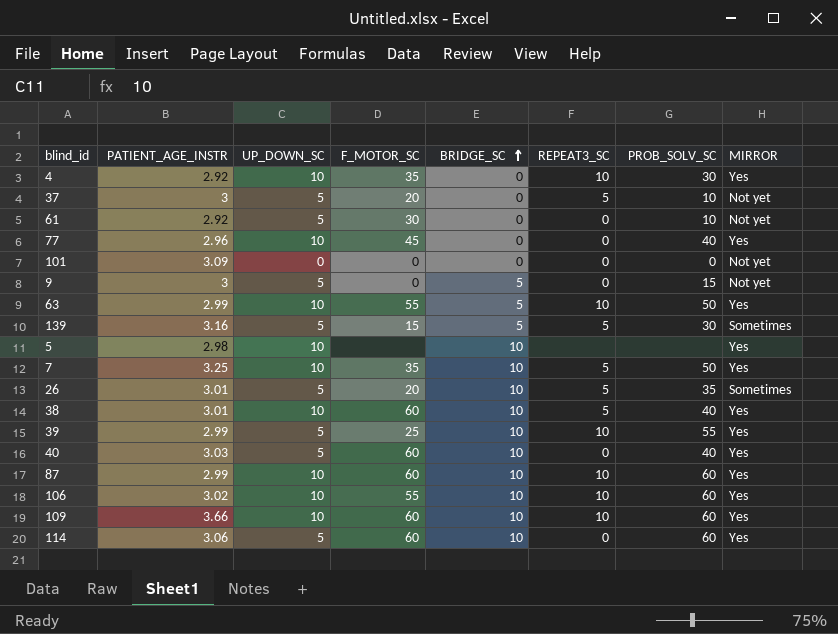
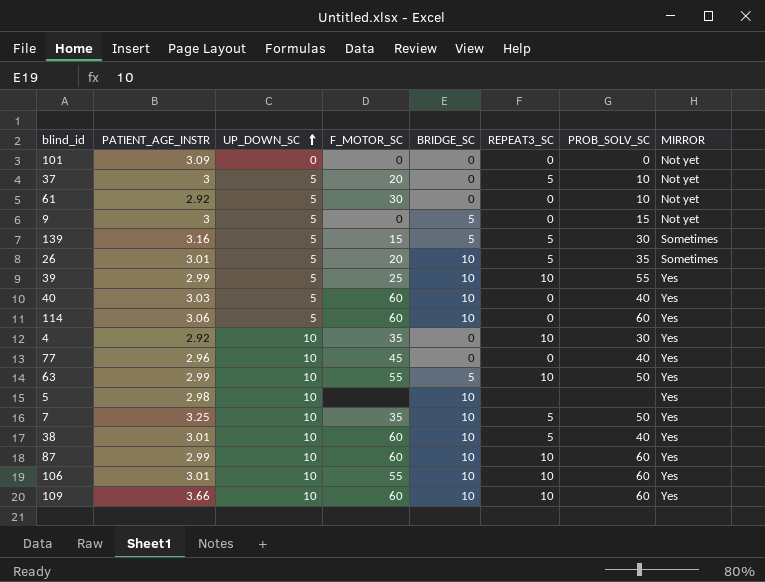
row order: BRIDGE_SC ascending -> UP_DOWN_SC ascending
106 | PATIENT_AGE_INSTR: 3.02 -> 3.01

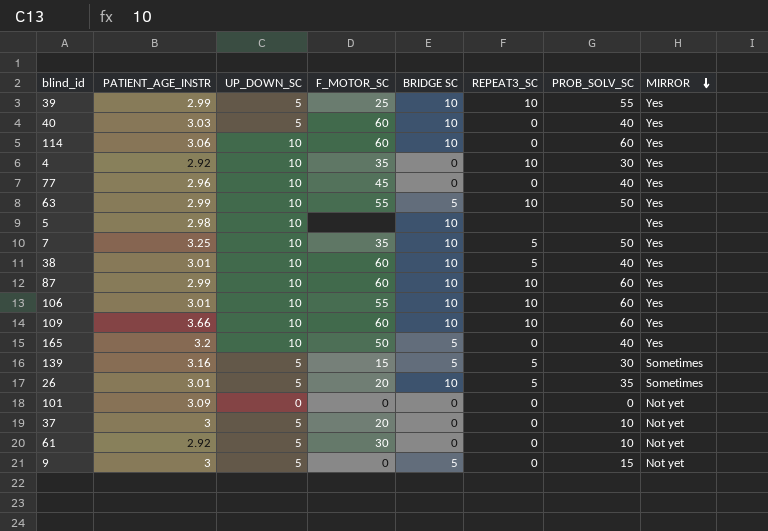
row order: UP_DOWN_SC ascending -> MIRROR descending
column name: BRIDGE_SC -> BRIDGE SC
114 | UP_DOWN_SC: 5 -> 10
row 165: none -> 3.2 | 10 | 50 | 5 | 0 | 40 | Yes
37 | REPEAT3_SC: 5 -> 0

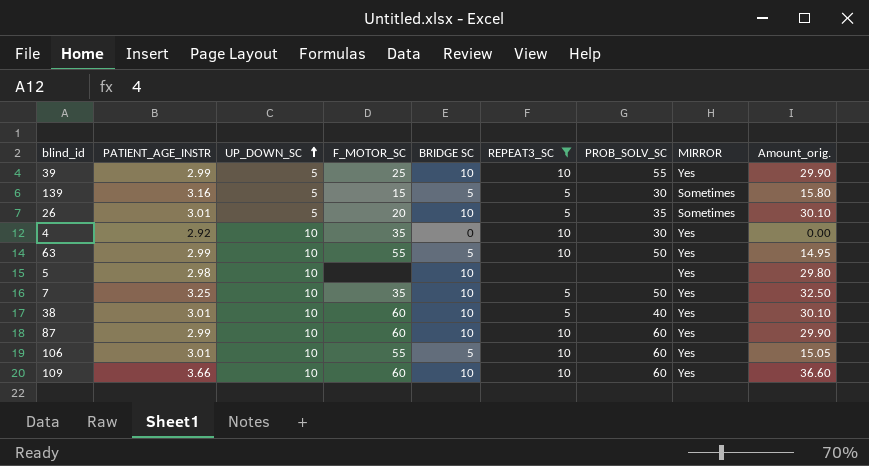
filter: none -> REPEAT3_SC != 0
row order: MIRROR descending -> UP_DOWN_SC ascending
column Amount_orig. | formula: none -> [PATIENT_AGE_INSTR] * [BRIDGE SC]
106 | BRIDGE SC: 10 -> 5

